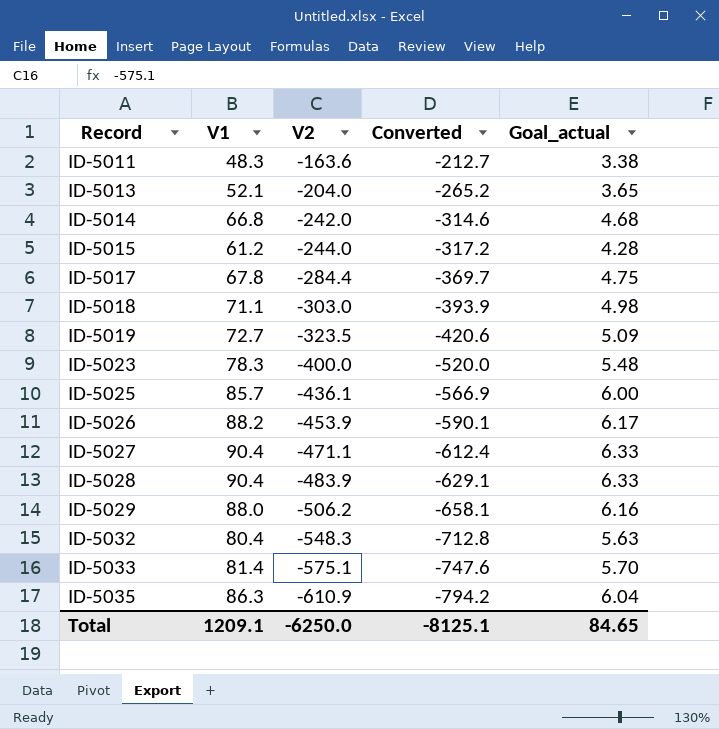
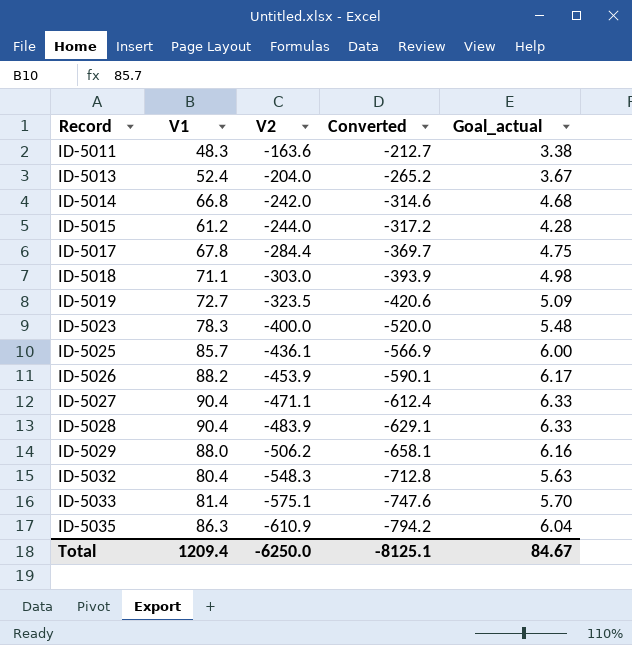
ID-5013 | V1: 52.1 -> 52.4
ID-5013 | Goal_actual: 3.65 -> 3.67
Total | V1: 1209.1 -> 1209.4
Total | Goal_actual: 84.65 -> 84.67

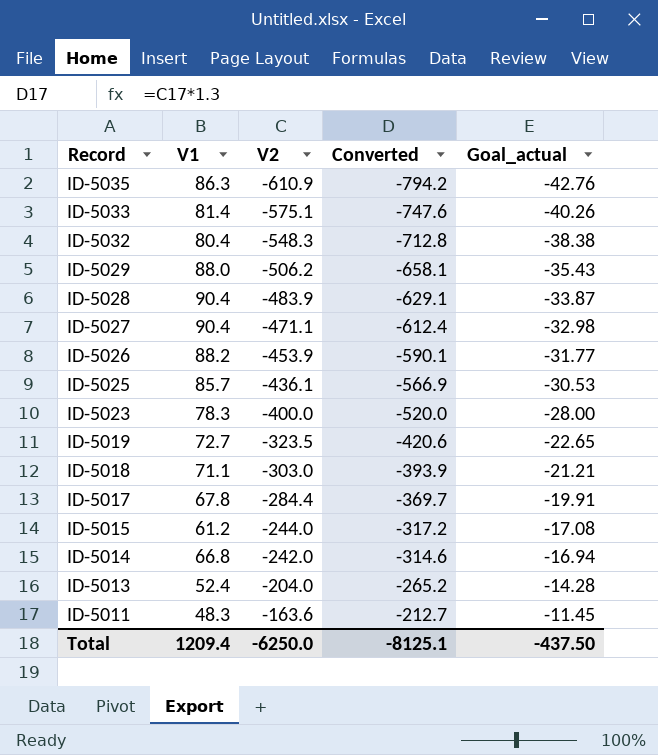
row order: Record ascending -> Record descending
column Goal_actual | formula: [V1] * 0.07 -> [V2] * 0.07
Total | Goal_actual: 84.67 -> -437.50

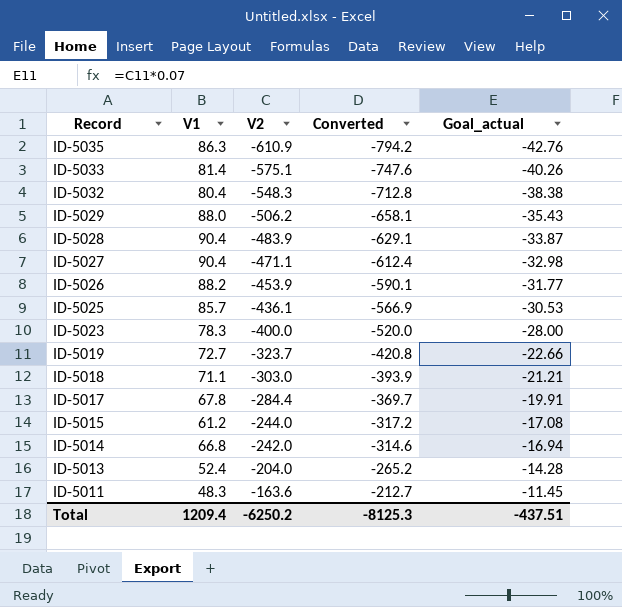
ID-5019 | V2: -323.5 -> -323.7
ID-5019 | Converted: -420.6 -> -420.8
ID-5019 | Goal_actual: -22.65 -> -22.66
Total | V2: -6250.0 -> -6250.2
Total | Converted: -8125.1 -> -8125.3
Total | Goal_actual: -437.50 -> -437.51

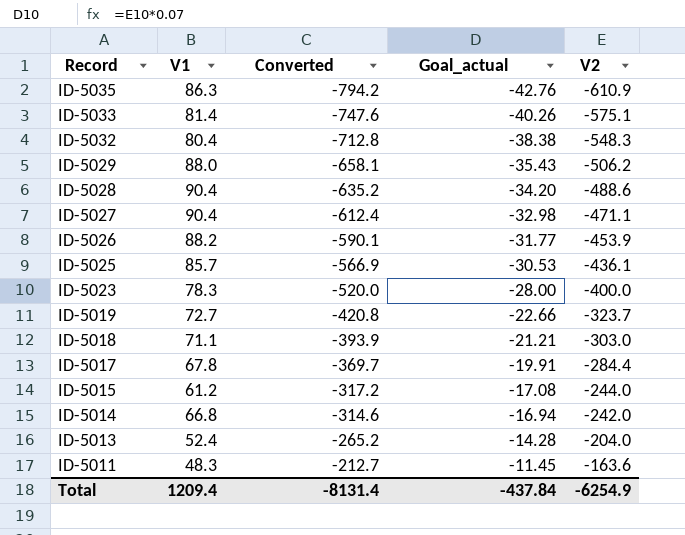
column V2 | position: 3 -> 5
ID-5028 | Converted: -629.1 -> -635.2
ID-5028 | Goal_actual: -33.87 -> -34.20
ID-5028 | V2: -483.9 -> -488.6
Total | Converted: -8125.3 -> -8131.4
Total | Goal_actual: -437.51 -> -437.84
Total | V2: -6250.2 -> -6254.9

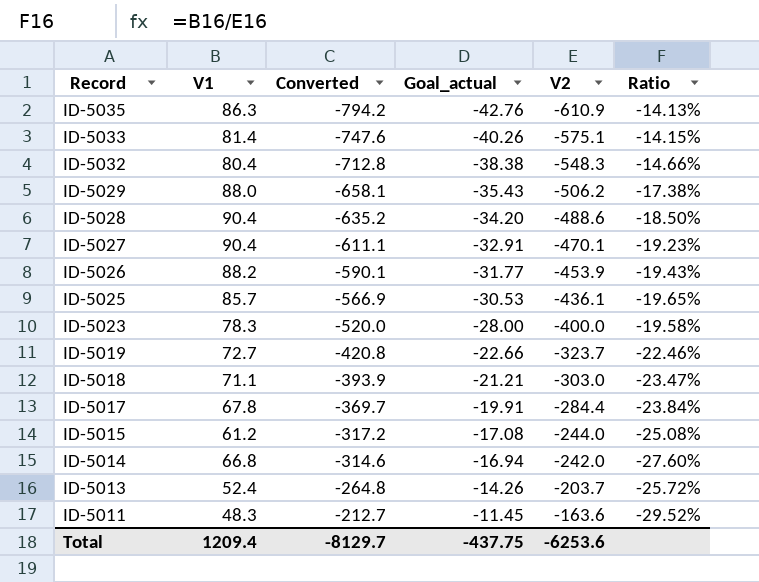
column Ratio | formula: none -> [V1] / [V2]
ID-5027 | Converted: -612.4 -> -611.1
ID-5027 | Goal_actual: -32.98 -> -32.91
ID-5027 | V2: -471.1 -> -470.1
ID-5013 | Converted: -265.2 -> -264.8
ID-5013 | Goal_actual: -14.28 -> -14.26
ID-5013 | V2: -204.0 -> -203.7
Total | Converted: -8131.4 -> -8129.7
Total | Goal_actual: -437.84 -> -437.75
Total | V2: -6254.9 -> -6253.6

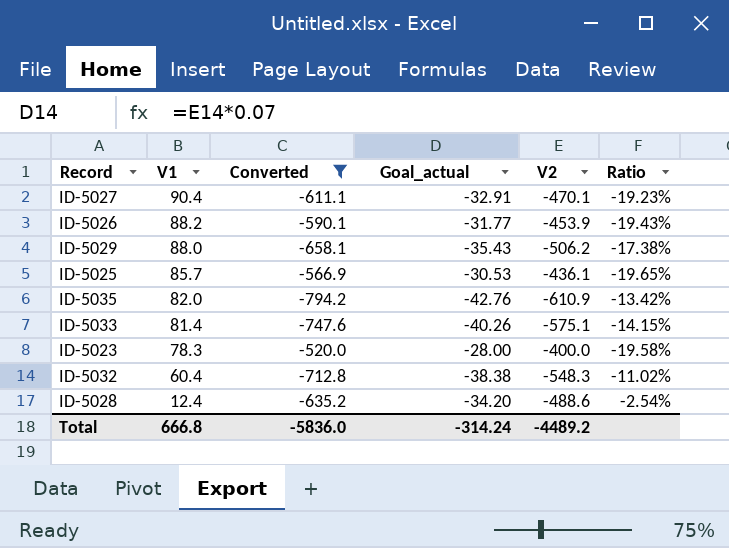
filter: none -> Converted <= -520.0
row order: Record descending -> V1 descending
ID-5035 | V1: 86.3 -> 82.0
ID-5035 | Ratio: -14.13% -> -13.42%
ID-5032 | V1: 80.4 -> 60.4
ID-5032 | Ratio: -14.66% -> -11.02%
ID-5028 | V1: 90.4 -> 12.4
ID-5028 | Ratio: -18.50% -> -2.54%
Total | V1: 1209.4 -> 666.8
Total | Converted: -8129.7 -> -5836.0
Total | Goal_actual: -437.75 -> -314.24
Total | V2: -6253.6 -> -4489.2

